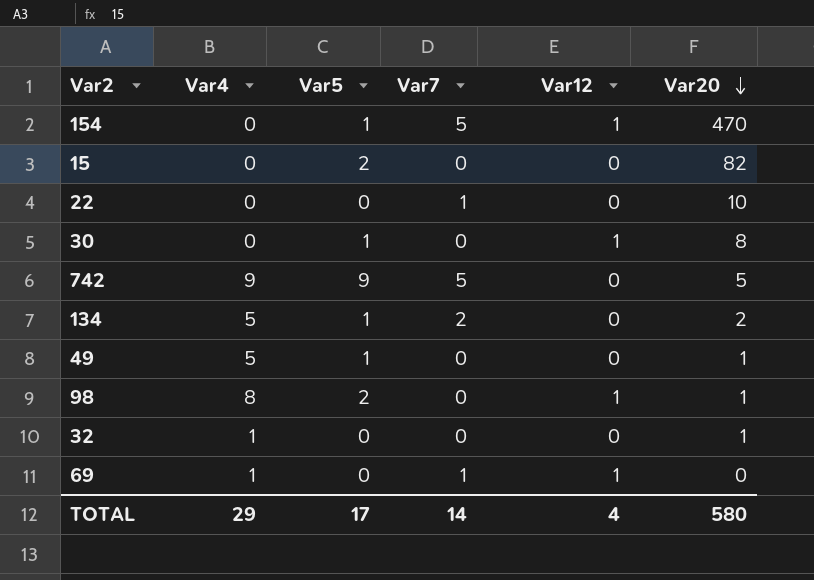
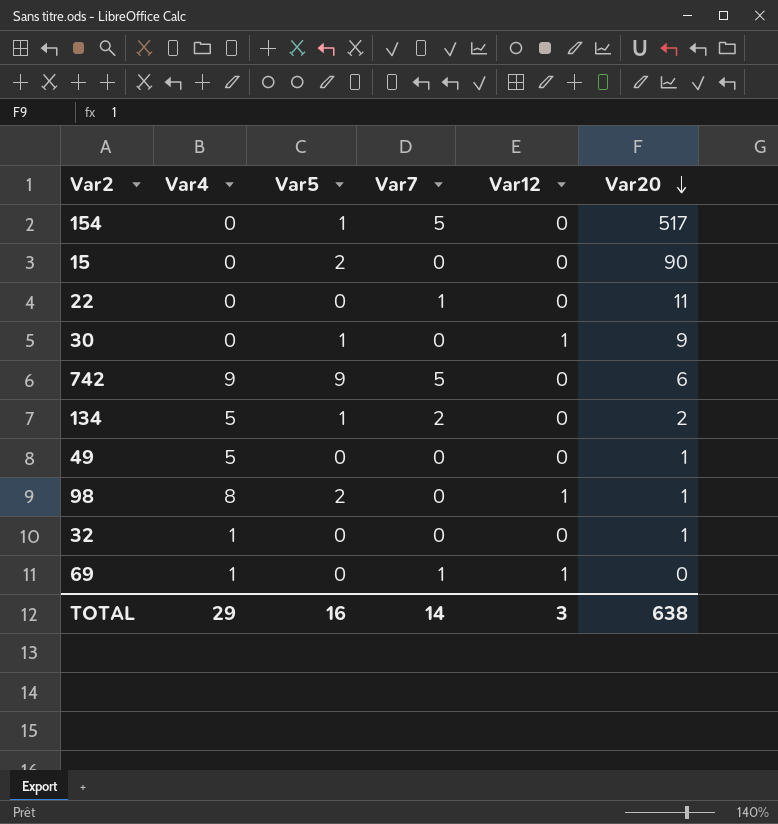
154 | Var12: 1 -> 0
154 | Var20: 470 -> 517
15 | Var20: 82 -> 90
22 | Var20: 10 -> 11
30 | Var20: 8 -> 9
742 | Var20: 5 -> 6
49 | Var5: 1 -> 0
TOTAL | Var5: 17 -> 16
TOTAL | Var12: 4 -> 3
TOTAL | Var20: 580 -> 638

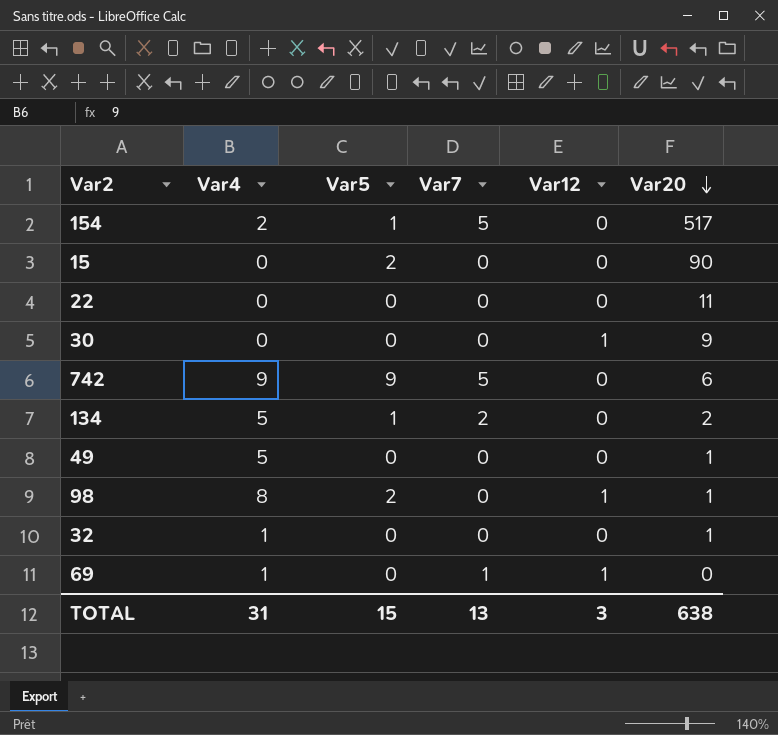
154 | Var4: 0 -> 2
22 | Var7: 1 -> 0
30 | Var5: 1 -> 0
TOTAL | Var4: 29 -> 31
TOTAL | Var5: 16 -> 15
TOTAL | Var7: 14 -> 13

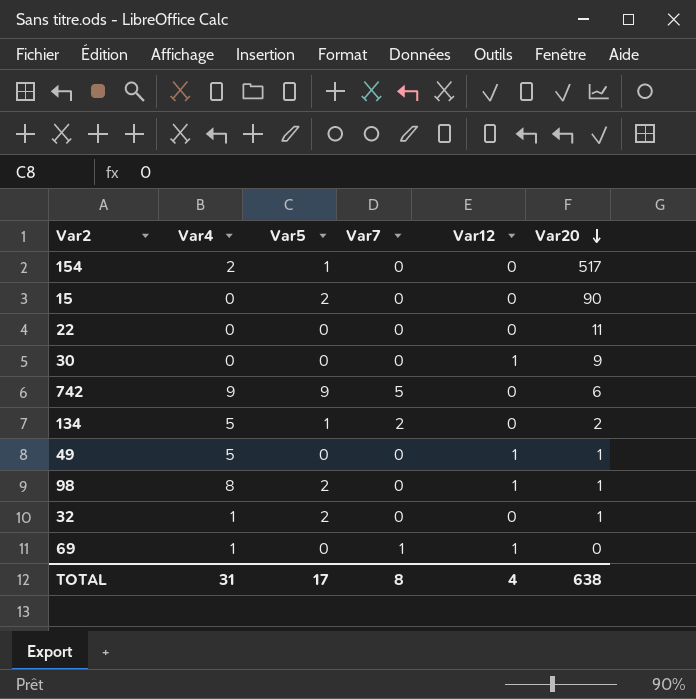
154 | Var7: 5 -> 0
49 | Var12: 0 -> 1
32 | Var5: 0 -> 2
TOTAL | Var5: 15 -> 17
TOTAL | Var7: 13 -> 8
TOTAL | Var12: 3 -> 4

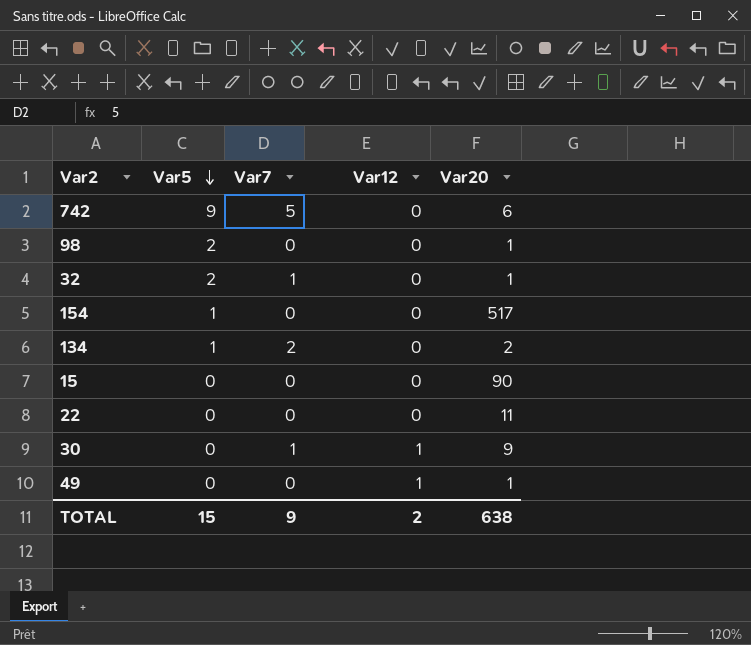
row order: Var20 descending -> Var5 descending
column Var4 | position: 2 -> none
row 69: 1 | 0 | 1 | 1 | 0 -> none
98 | Var12: 1 -> 0
32 | Var7: 0 -> 1
15 | Var5: 2 -> 0
30 | Var7: 0 -> 1
TOTAL | Var5: 17 -> 15
TOTAL | Var7: 8 -> 9
TOTAL | Var12: 4 -> 2

